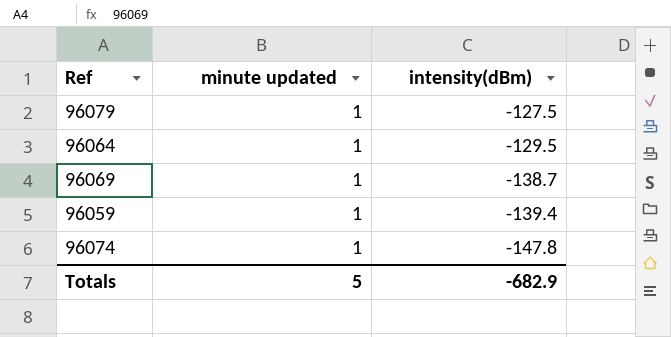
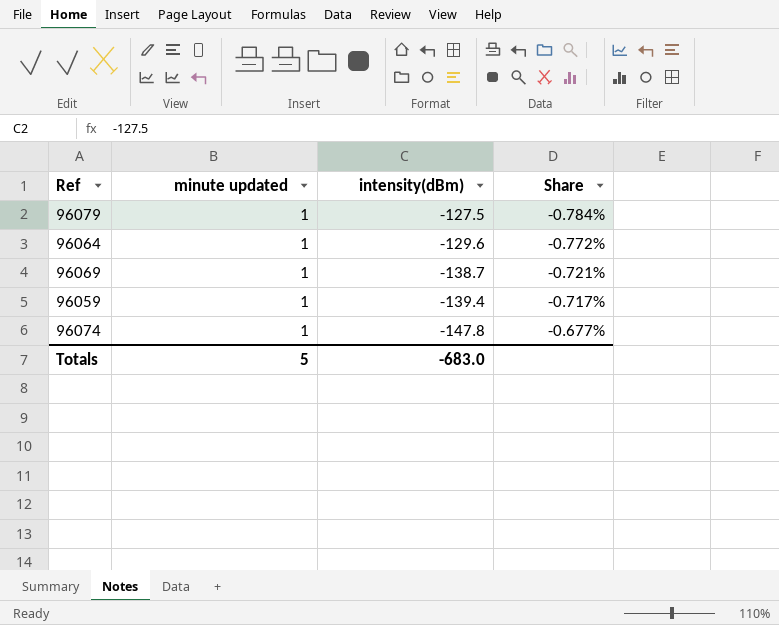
column Share | formula: none -> [minute updated] / [intensity(dBm)]
96064 | intensity(dBm): -129.5 -> -129.6
Totals | intensity(dBm): -682.9 -> -683.0

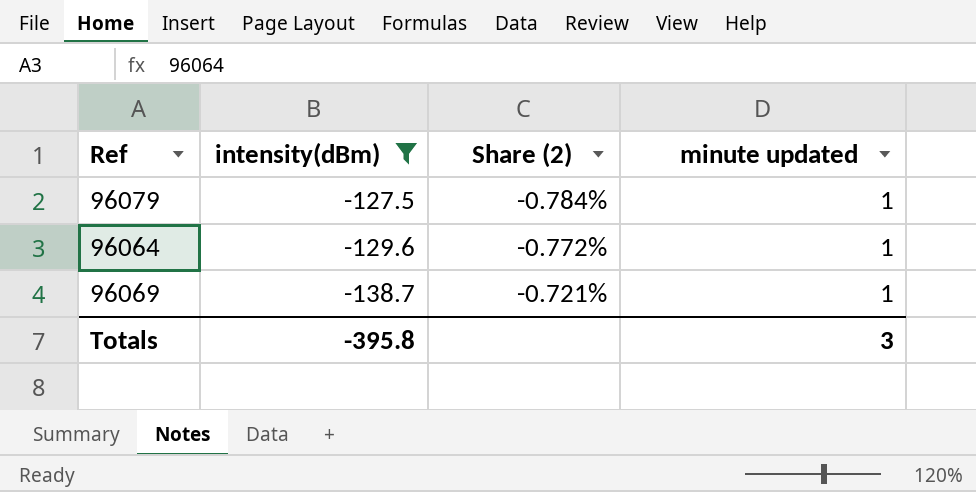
filter: none -> intensity(dBm) >= -138.7
column name: Share -> Share (2)
column minute updated | position: 2 -> 4
Totals | intensity(dBm): -683.0 -> -395.8
Totals | minute updated: 5 -> 3

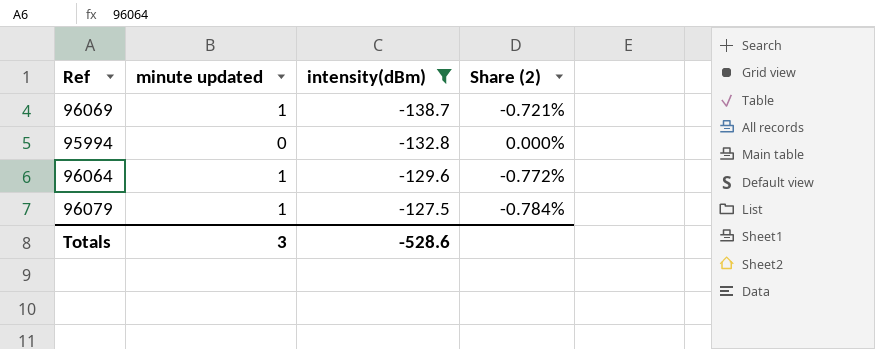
row order: intensity(dBm) descending -> intensity(dBm) ascending
column minute updated | position: 4 -> 2
row 95994: none -> 0 | -132.8 | 0.000%
Totals | intensity(dBm): -395.8 -> -528.6

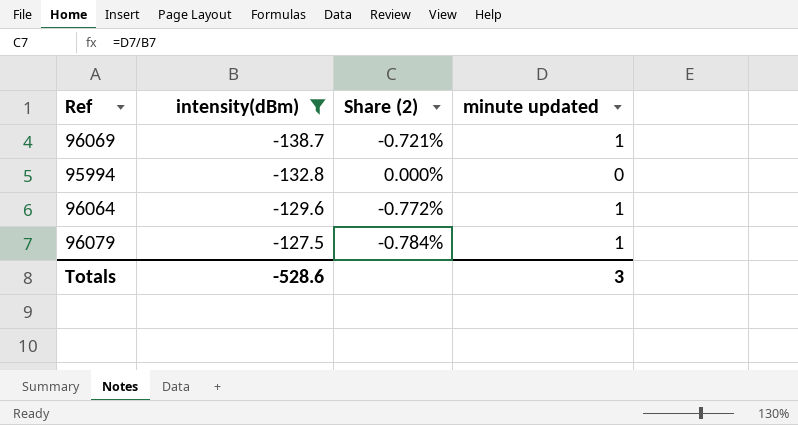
column minute updated | position: 2 -> 4

